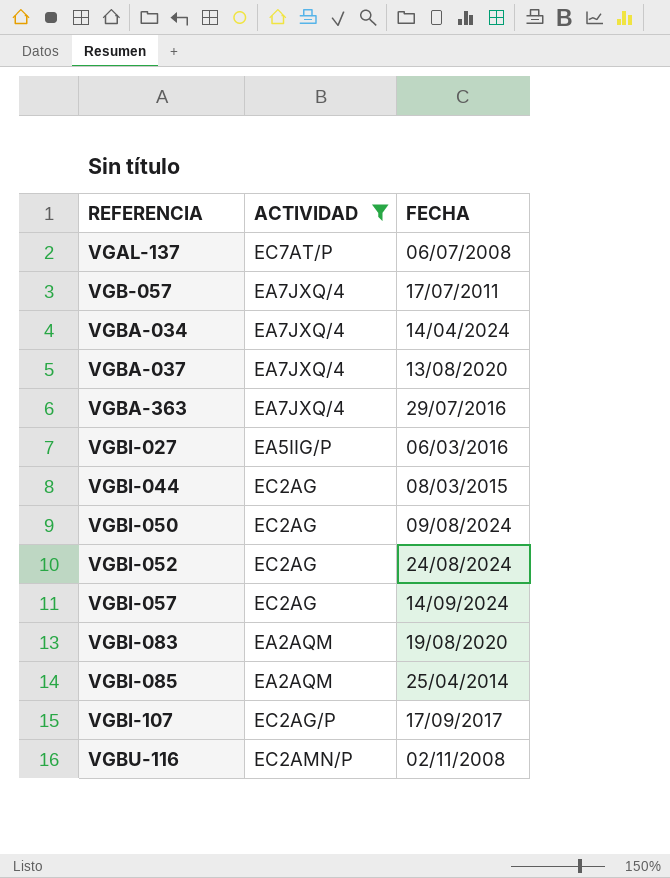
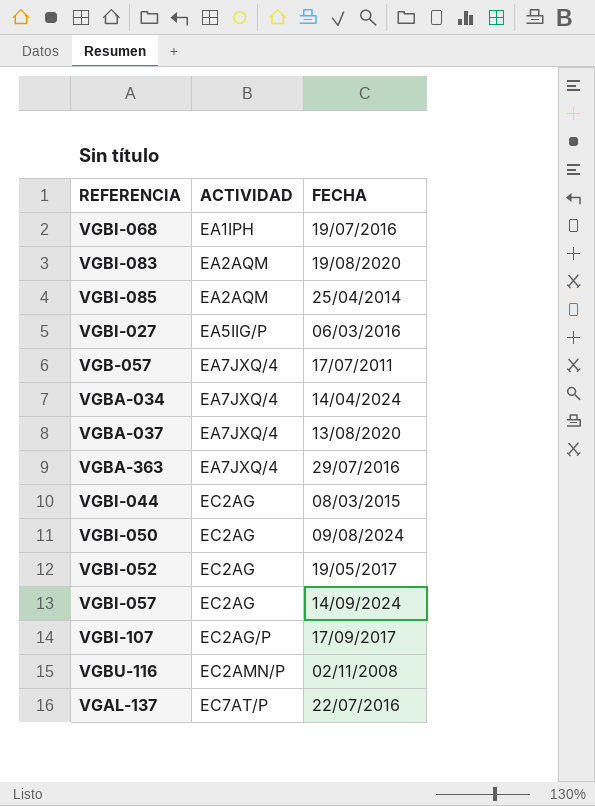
filter: ACTIVIDAD != EA1IPH -> none
row order: REFERENCIA ascending -> ACTIVIDAD ascending
VGBI-052 | FECHA: 24/08/2024 -> 19/05/2017
VGAL-137 | FECHA: 06/07/2008 -> 22/07/2016

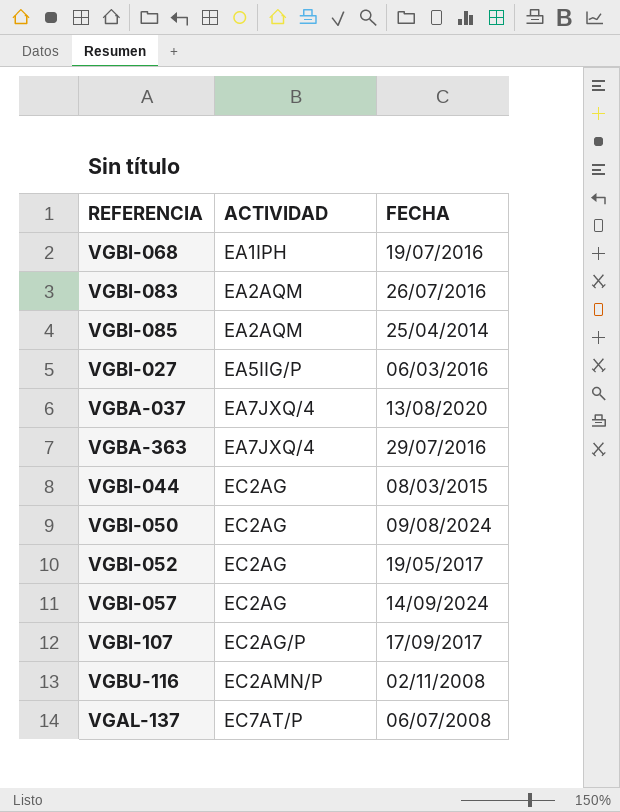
row VGB-057: EA7JXQ/4 | 17/07/2011 -> none
row VGBA-034: EA7JXQ/4 | 14/04/2024 -> none
VGBI-083 | FECHA: 19/08/2020 -> 26/07/2016
VGAL-137 | FECHA: 22/07/2016 -> 06/07/2008

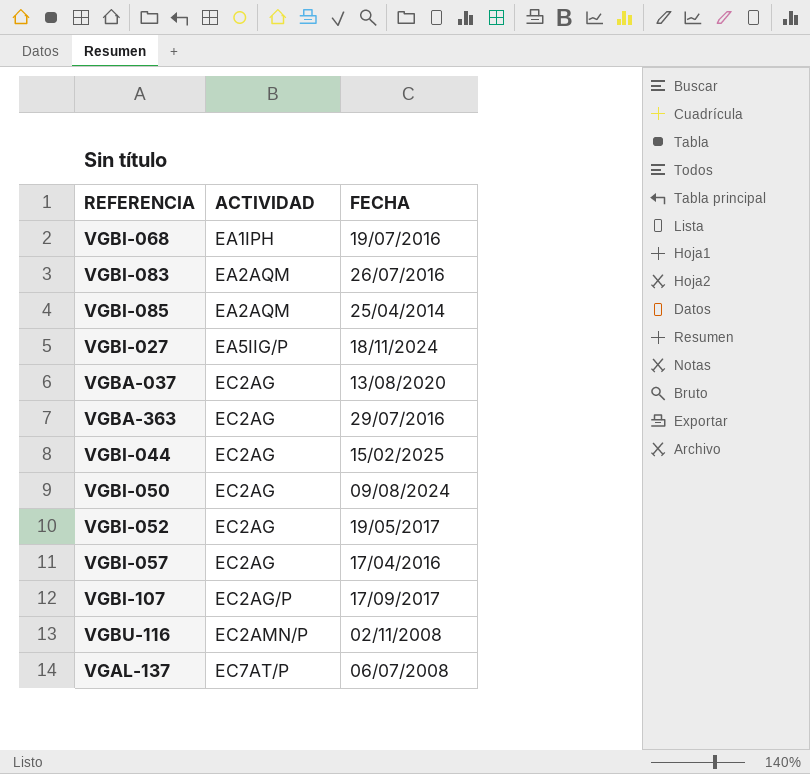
VGBI-027 | FECHA: 06/03/2016 -> 18/11/2024
VGBA-037 | ACTIVIDAD: EA7JXQ/4 -> EC2AG
VGBA-363 | ACTIVIDAD: EA7JXQ/4 -> EC2AG
VGBI-044 | FECHA: 08/03/2015 -> 15/02/2025
VGBI-057 | FECHA: 14/09/2024 -> 17/04/2016

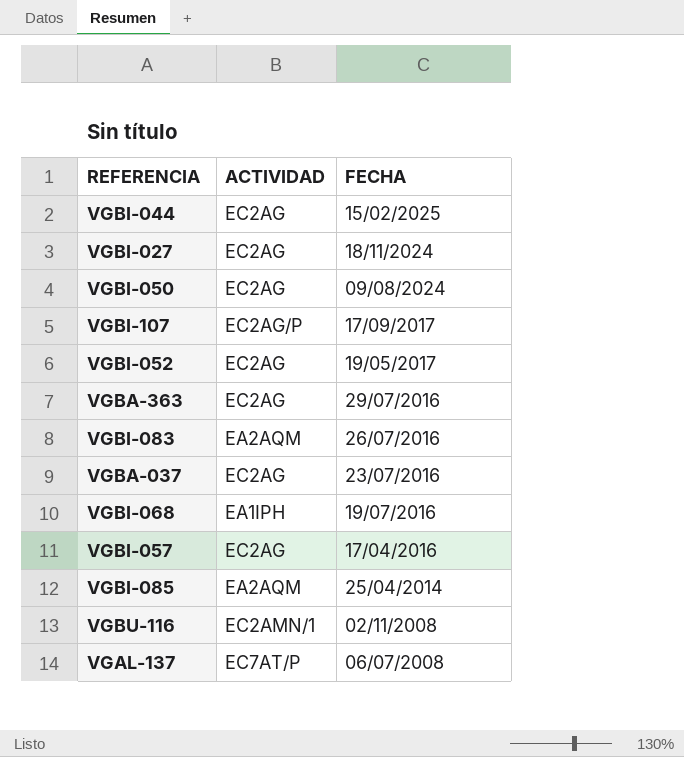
row order: ACTIVIDAD ascending -> FECHA descending
VGBI-027 | ACTIVIDAD: EA5IIG/P -> EC2AG
VGBA-037 | FECHA: 13/08/2020 -> 23/07/2016
VGBU-116 | ACTIVIDAD: EC2AMN/P -> EC2AMN/1

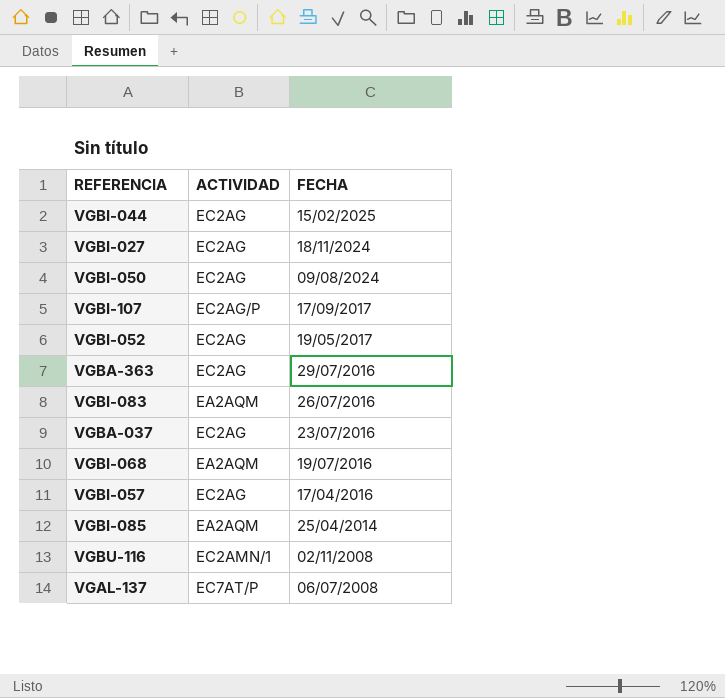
VGBI-068 | ACTIVIDAD: EA1IPH -> EA2AQM

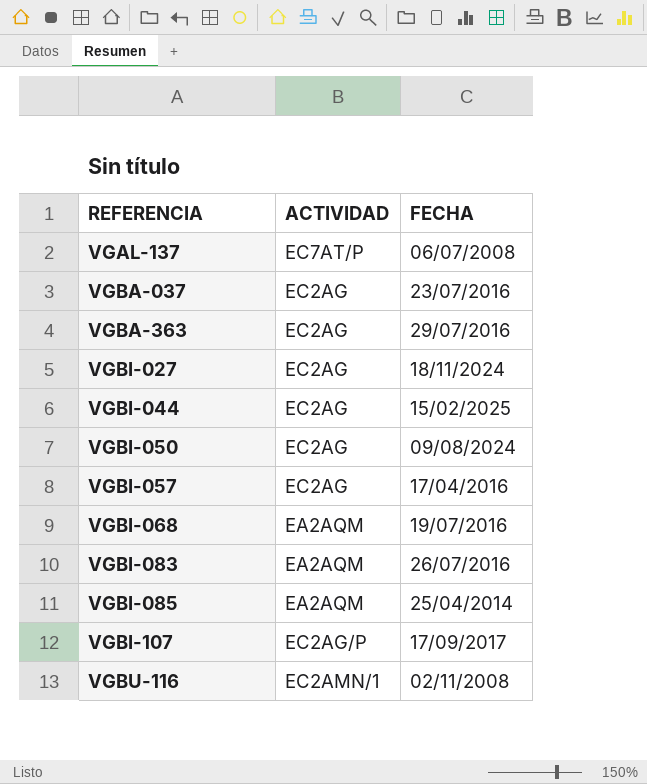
row order: FECHA descending -> REFERENCIA ascending
row VGBI-052: EC2AG | 19/05/2017 -> none

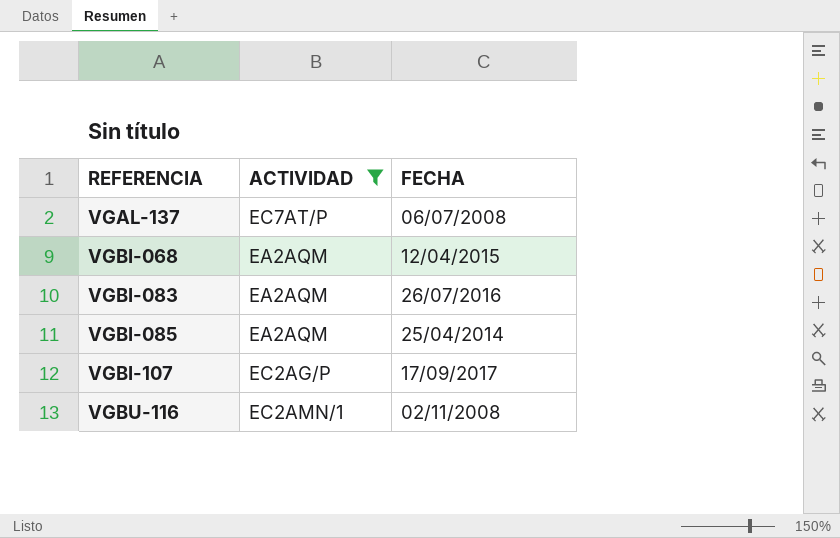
filter: none -> ACTIVIDAD != EC2AG
VGBI-068 | FECHA: 19/07/2016 -> 12/04/2015

